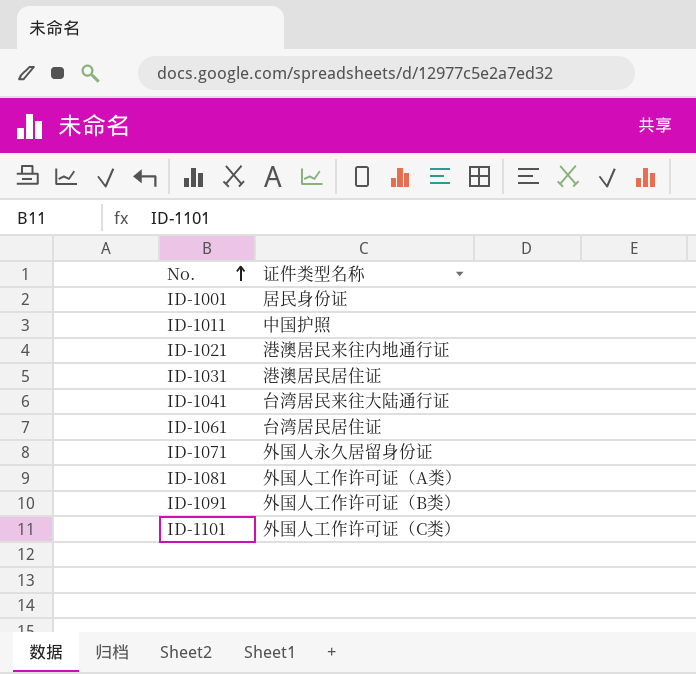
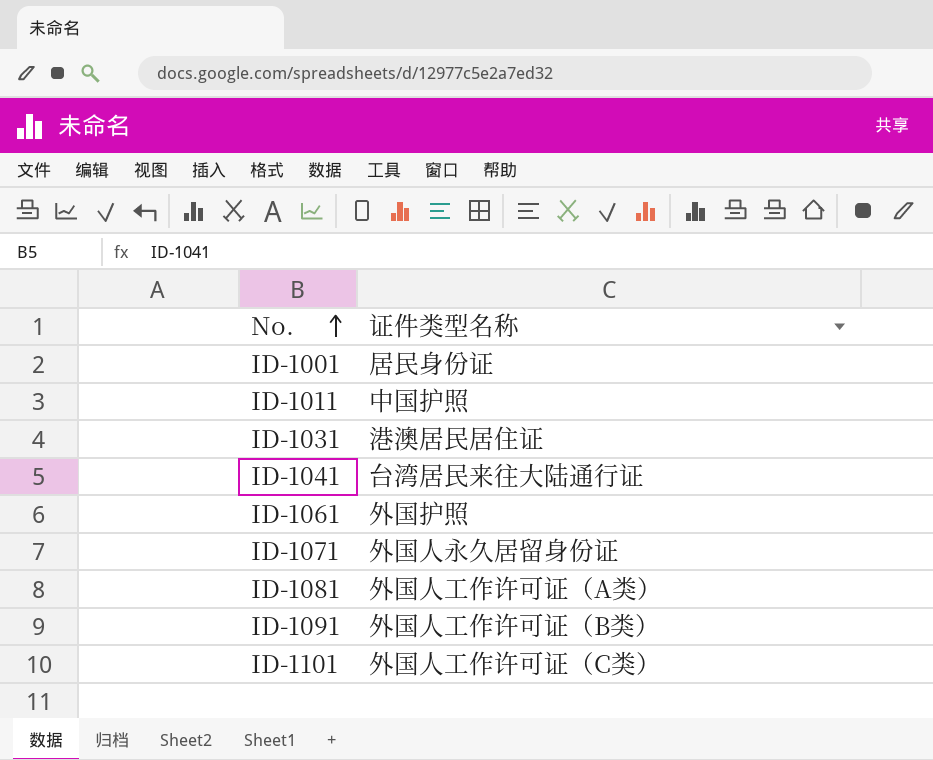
row ID-1021: 港澳居民来往内地通行证 -> none
ID-1061 | 证件类型名称: 台湾居民居住证 -> 外国护照

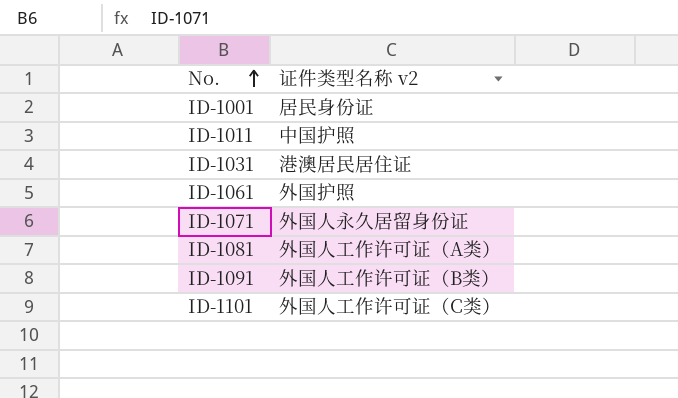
column name: 证件类型名称 -> 证件类型名称 v2
row ID-1041: 台湾居民来往大陆通行证 -> none

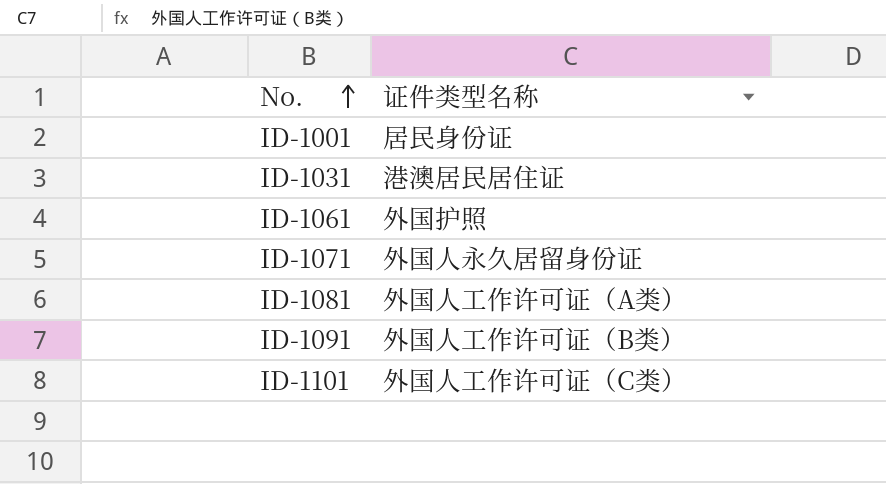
column name: 证件类型名称 v2 -> 证件类型名称
row ID-1011: 中国护照 -> none

